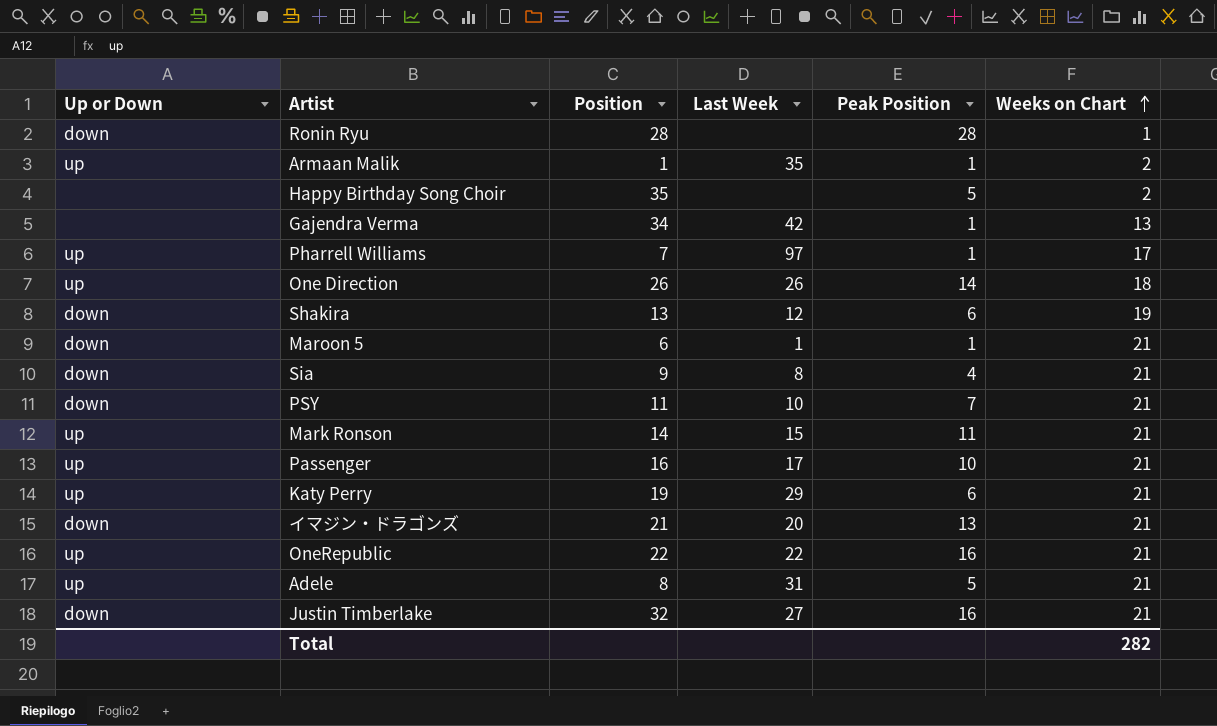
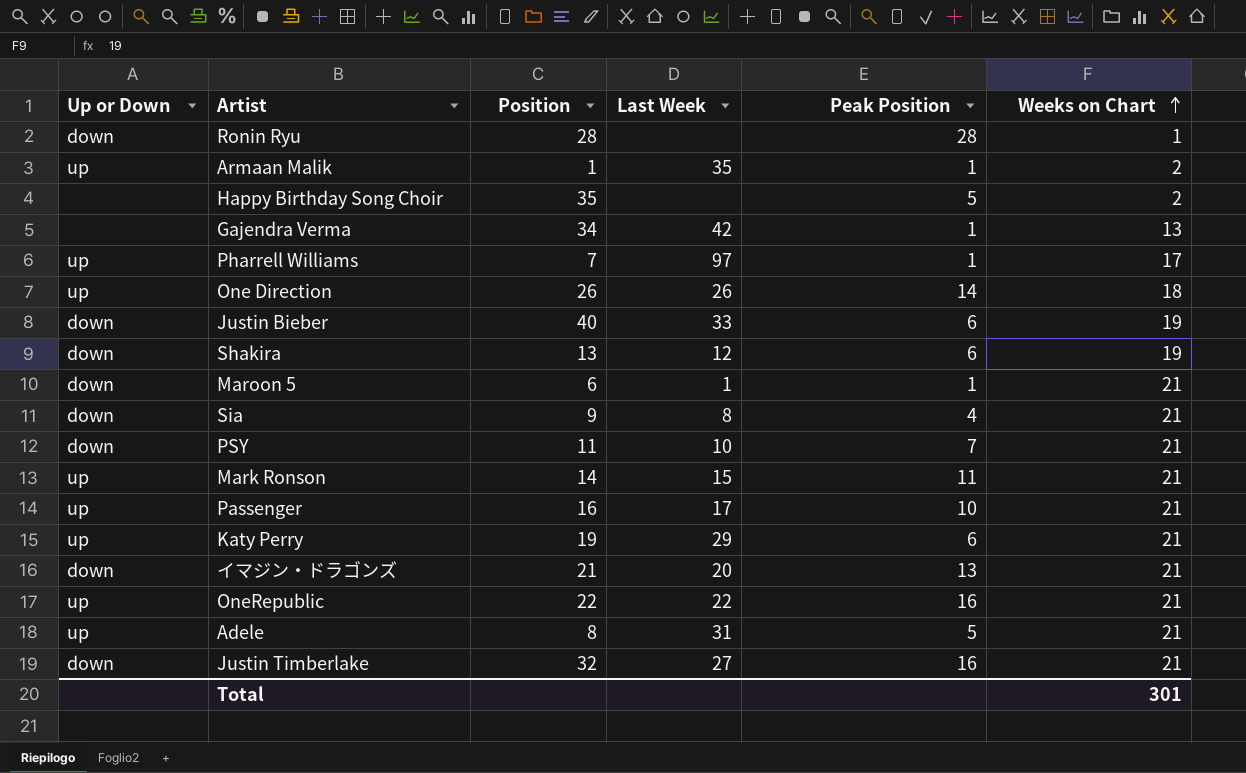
row Justin Bieber: none -> down | 40 | 33 | 6 | 19
Total | Weeks on Chart: 282 -> 301

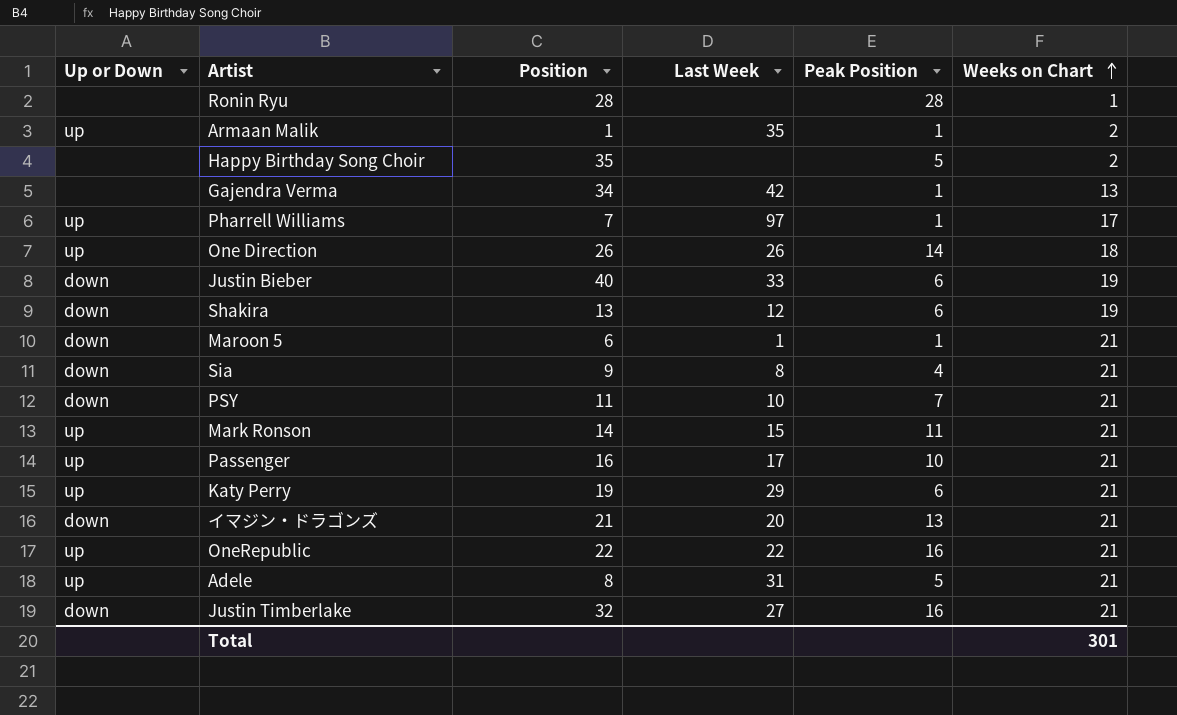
Ronin Ryu | Up or Down: down -> none

